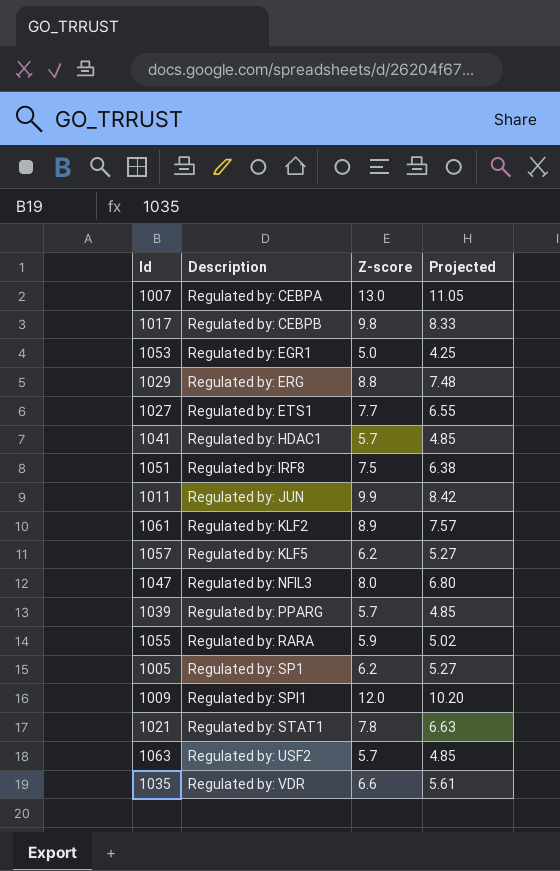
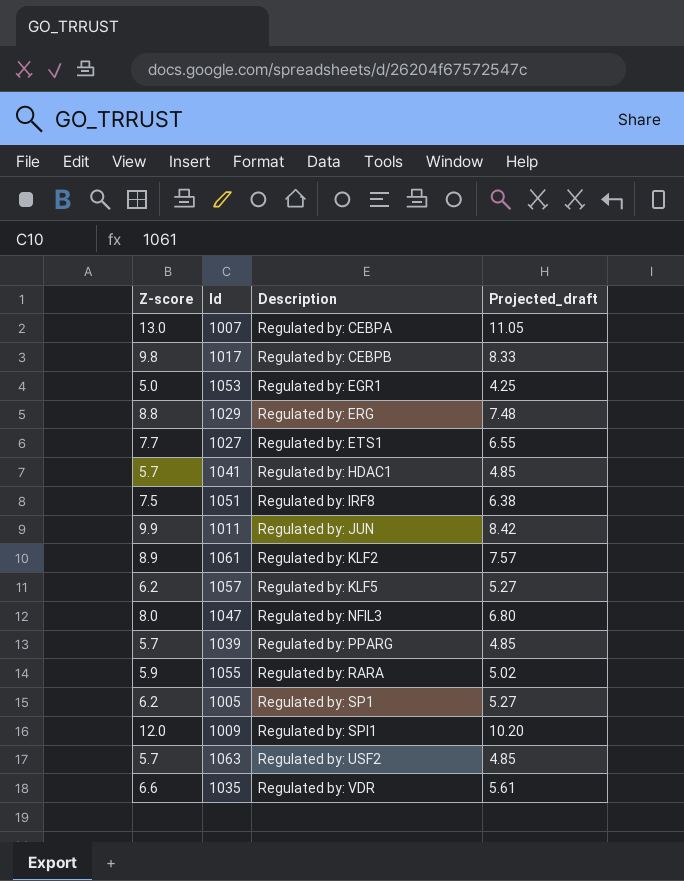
column Z-score | position: 3 -> 1
column name: Projected -> Projected_draft
row 1021: Regulated by: STAT1 | 7.8 | 6.63 -> none

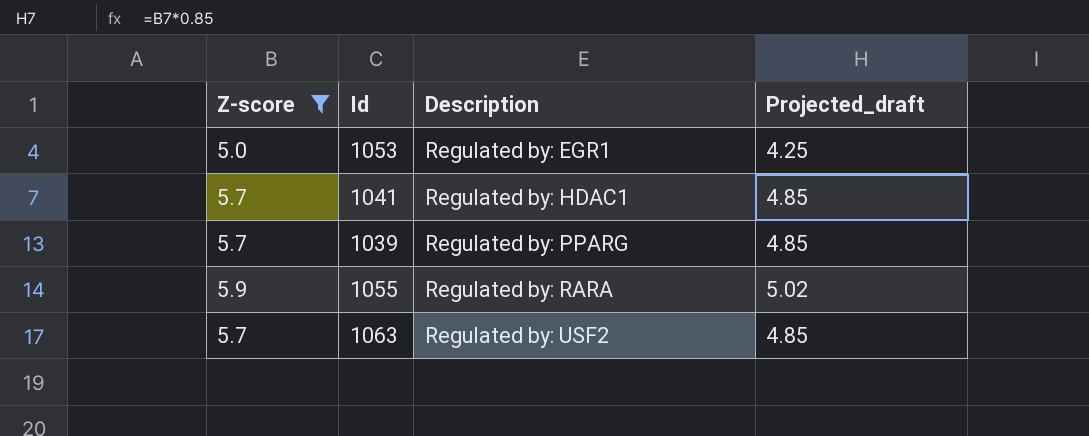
filter: none -> Z-score <= 5.9

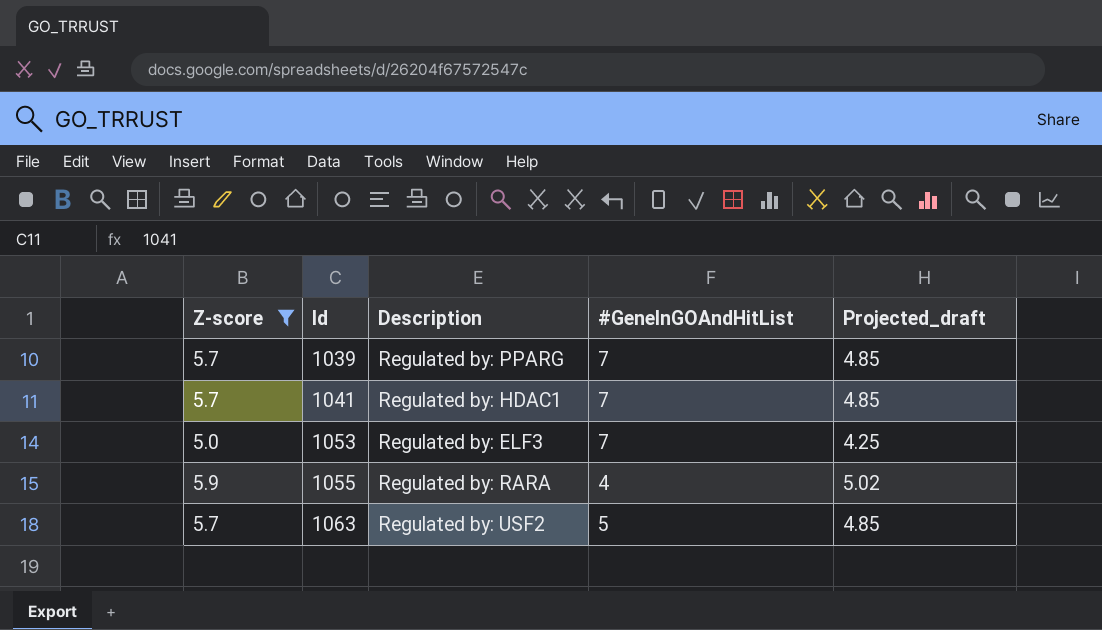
row order: Description ascending -> Id ascending
column #GeneInGOAndHitList | position: none -> 4
1053 | Description: Regulated by: EGR1 -> Regulated by: ELF3

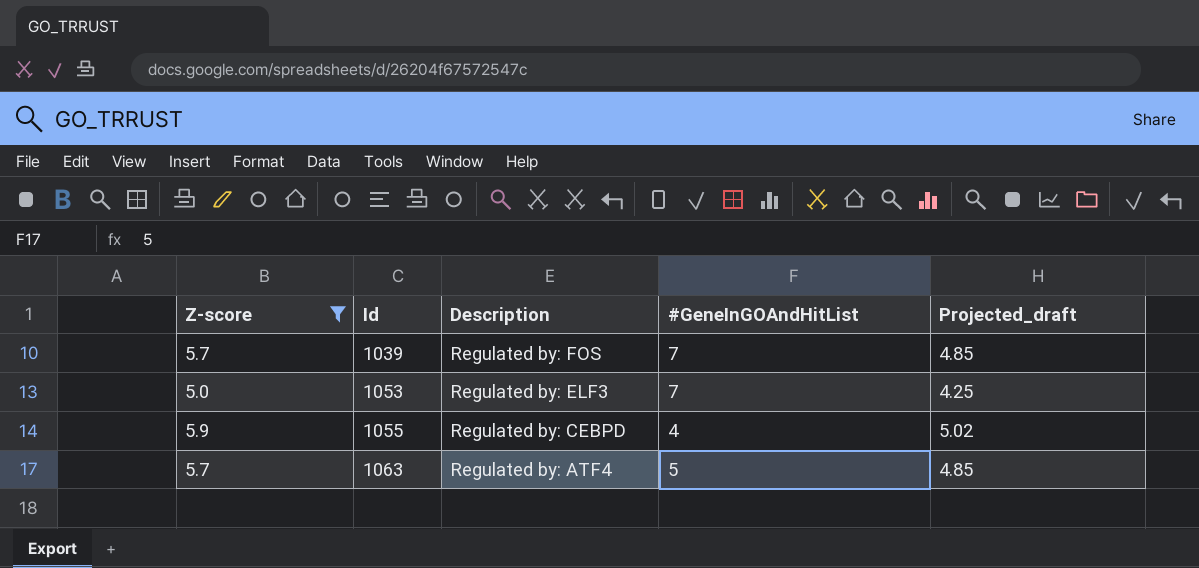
row 1041: 5.7 | Regulated by: HDAC1 | 7 | 4.85 -> none
1039 | Description: Regulated by: PPARG -> Regulated by: FOS
1055 | Description: Regulated by: RARA -> Regulated by: CEBPD
1063 | Description: Regulated by: USF2 -> Regulated by: ATF4

